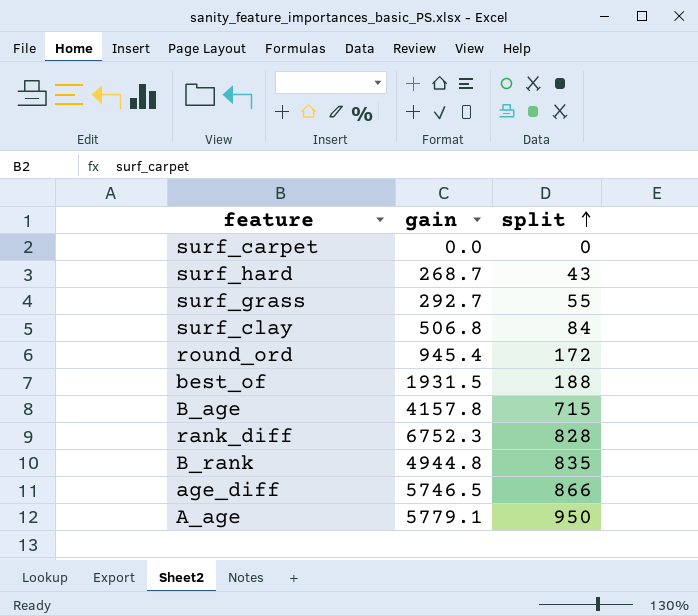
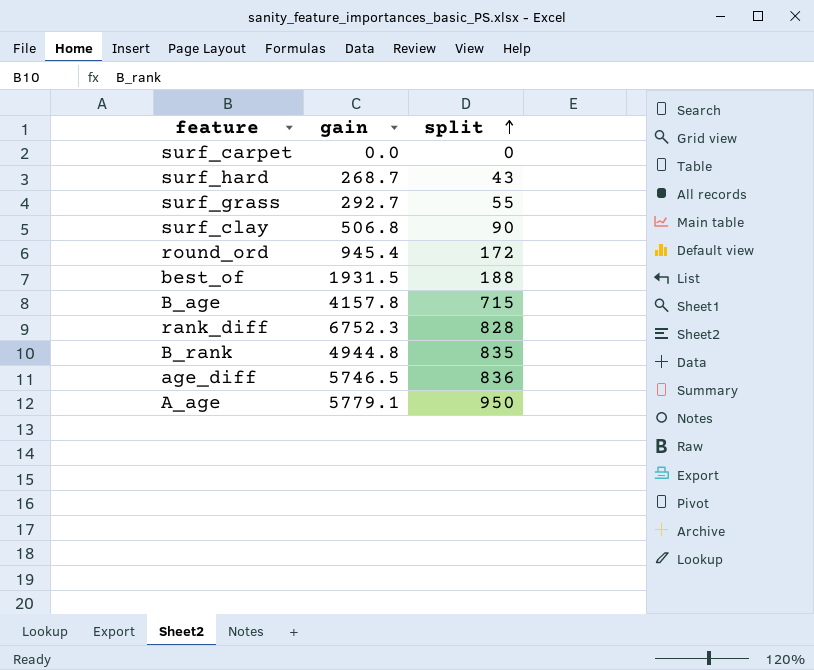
surf_clay | split: 84 -> 90
age_diff | split: 866 -> 836

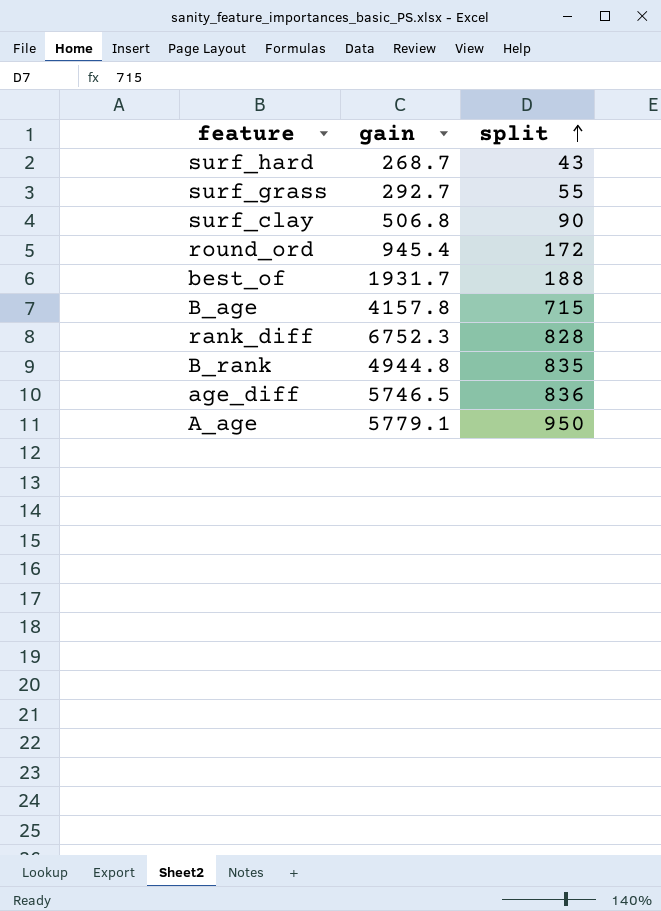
row surf_carpet: 0.0 | 0 -> none
best_of | gain: 1931.5 -> 1931.7

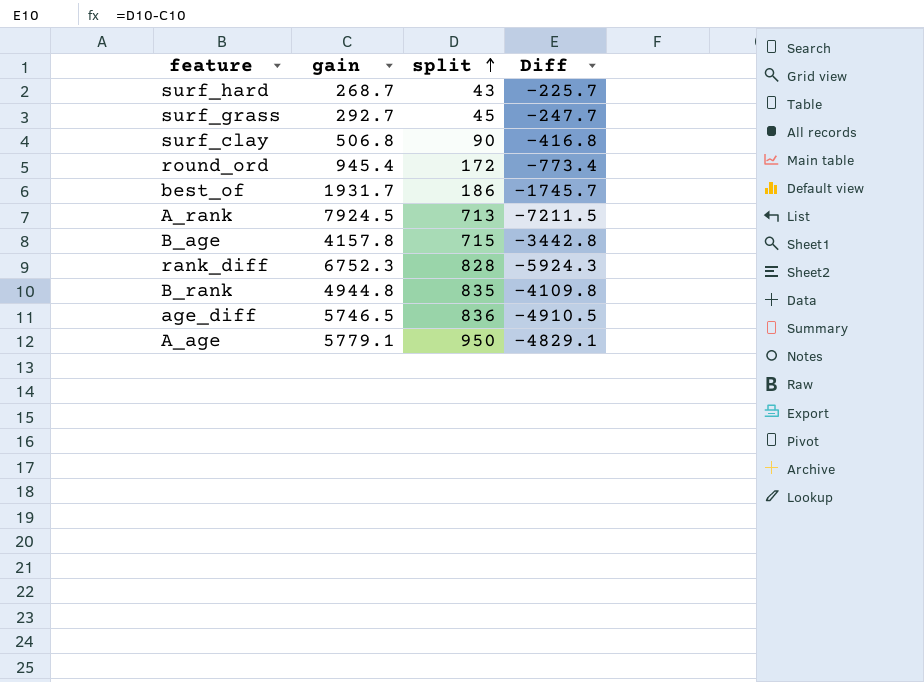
column Diff | formula: none -> [split] - [gain]
surf_grass | split: 55 -> 45
best_of | split: 188 -> 186
row A_rank: none -> 7924.5 | 713 | -7211.5

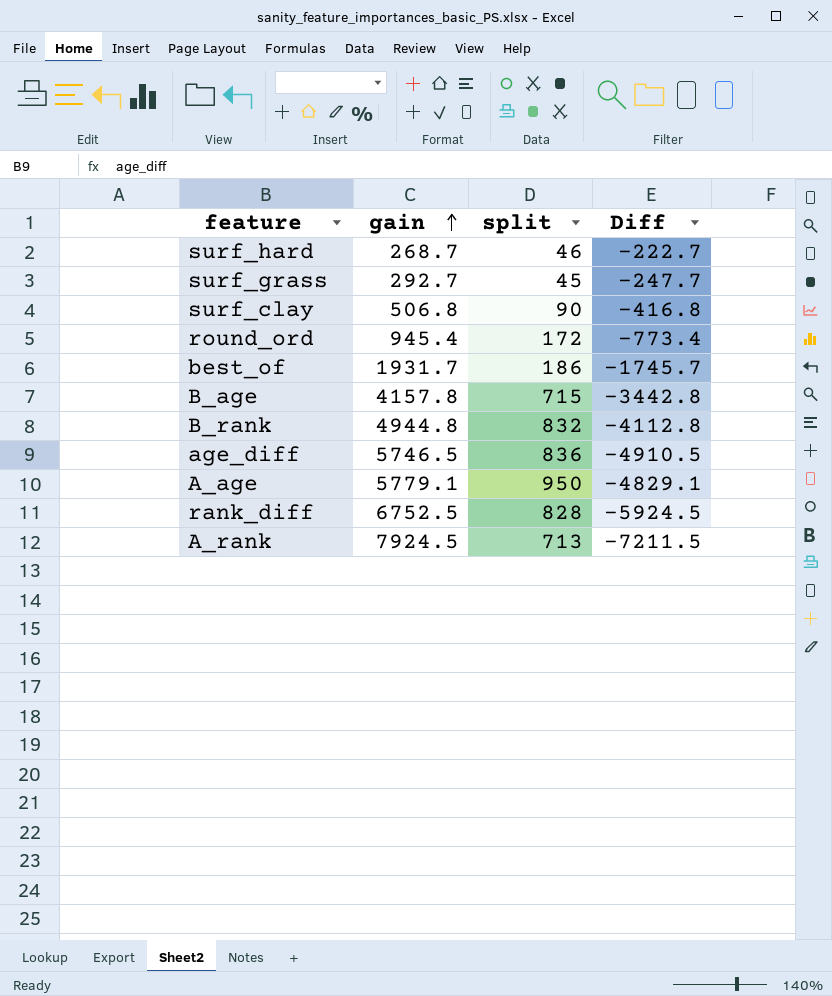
row order: split ascending -> gain ascending
surf_hard | split: 43 -> 46
surf_hard | Diff: -225.7 -> -222.7
B_rank | split: 835 -> 832
B_rank | Diff: -4109.8 -> -4112.8
rank_diff | gain: 6752.3 -> 6752.5
rank_diff | Diff: -5924.3 -> -5924.5

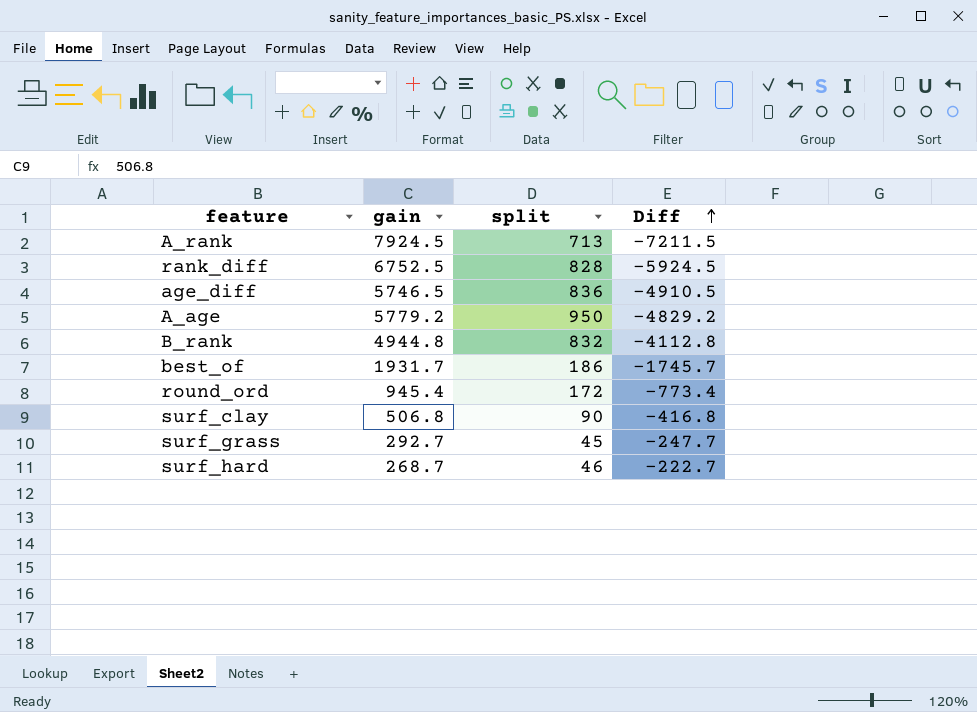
row order: gain ascending -> Diff ascending
row B_age: 4157.8 | 715 | -3442.8 -> none
A_age | gain: 5779.1 -> 5779.2
A_age | Diff: -4829.1 -> -4829.2

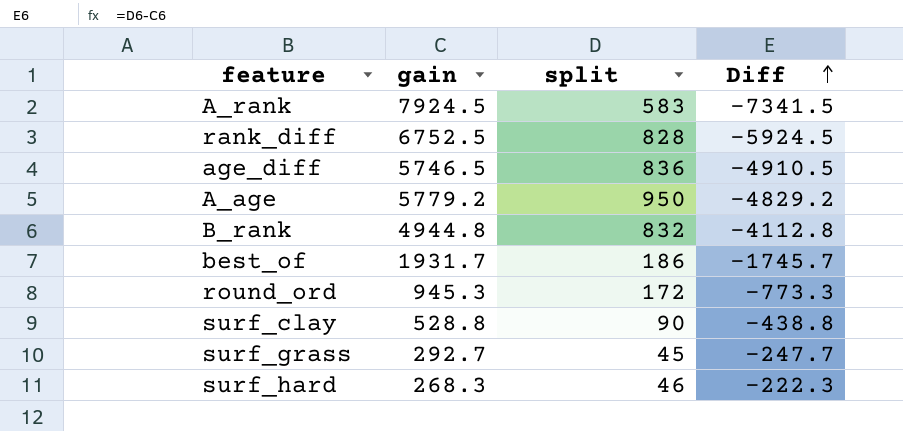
A_rank | split: 713 -> 583
A_rank | Diff: -7211.5 -> -7341.5
round_ord | gain: 945.4 -> 945.3
round_ord | Diff: -773.4 -> -773.3
surf_clay | gain: 506.8 -> 528.8
surf_clay | Diff: -416.8 -> -438.8
surf_hard | gain: 268.7 -> 268.3
surf_hard | Diff: -222.7 -> -222.3

